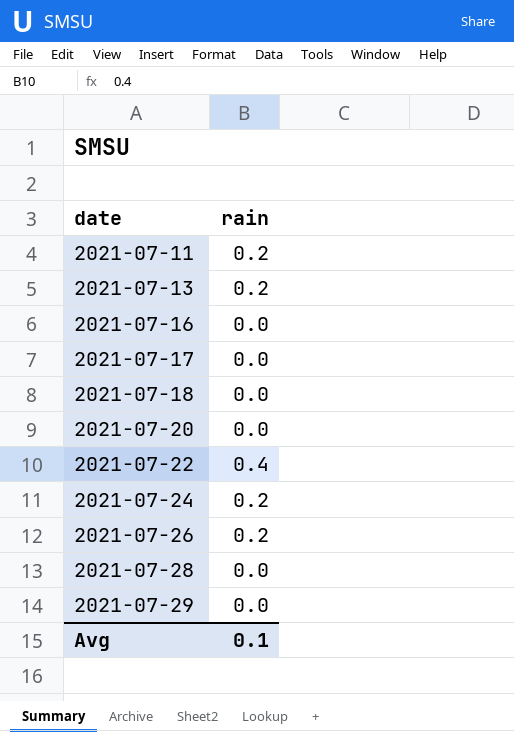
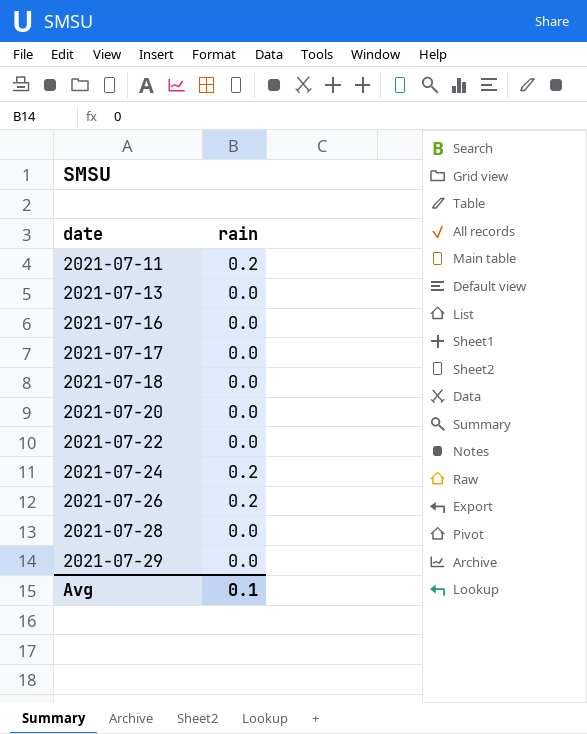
2021-07-13 | rain: 0.2 -> 0.0
2021-07-22 | rain: 0.4 -> 0.0

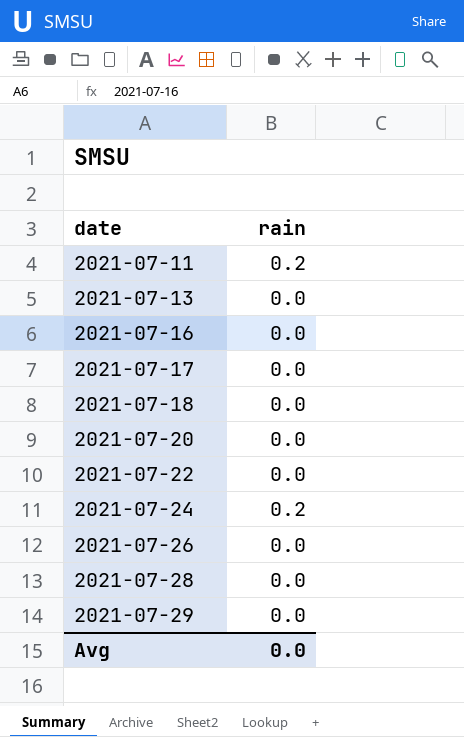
2021-07-26 | rain: 0.2 -> 0.0
Avg | rain: 0.1 -> 0.0

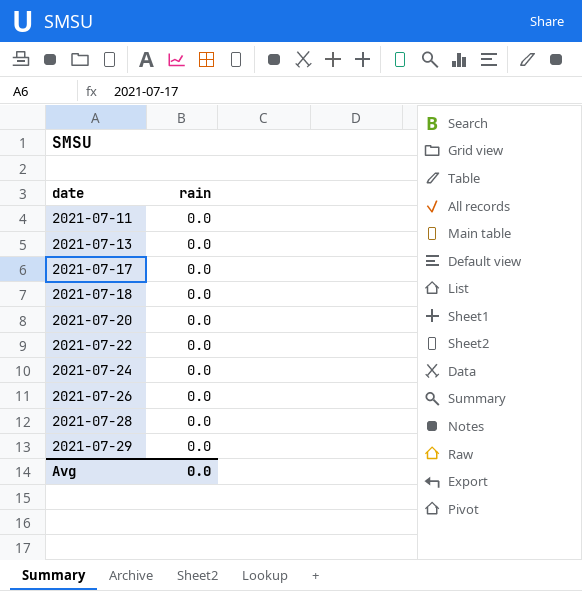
row 2021-07-16: 0.0 -> none
2021-07-11 | rain: 0.2 -> 0.0
2021-07-24 | rain: 0.2 -> 0.0

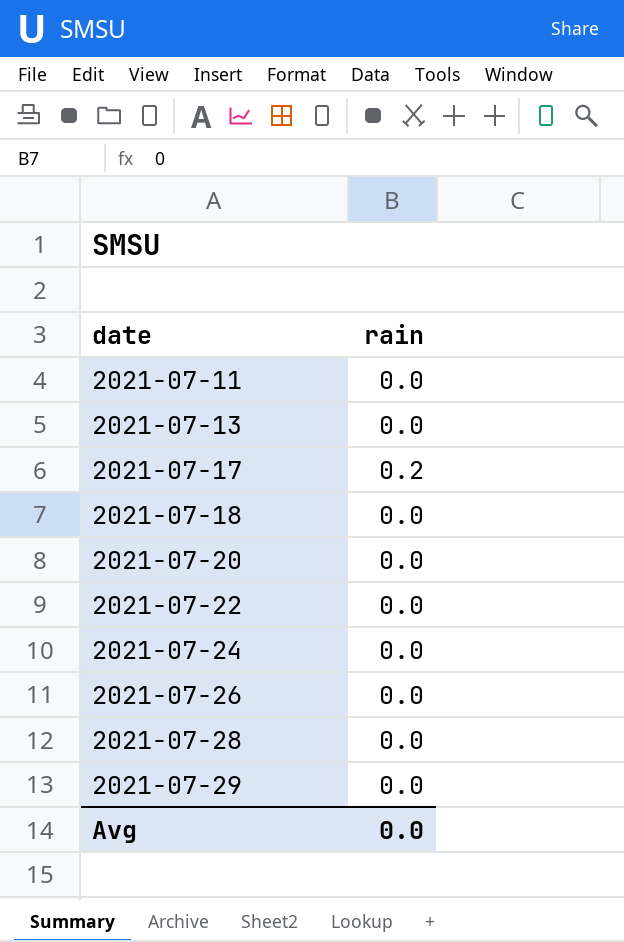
2021-07-17 | rain: 0.0 -> 0.2

